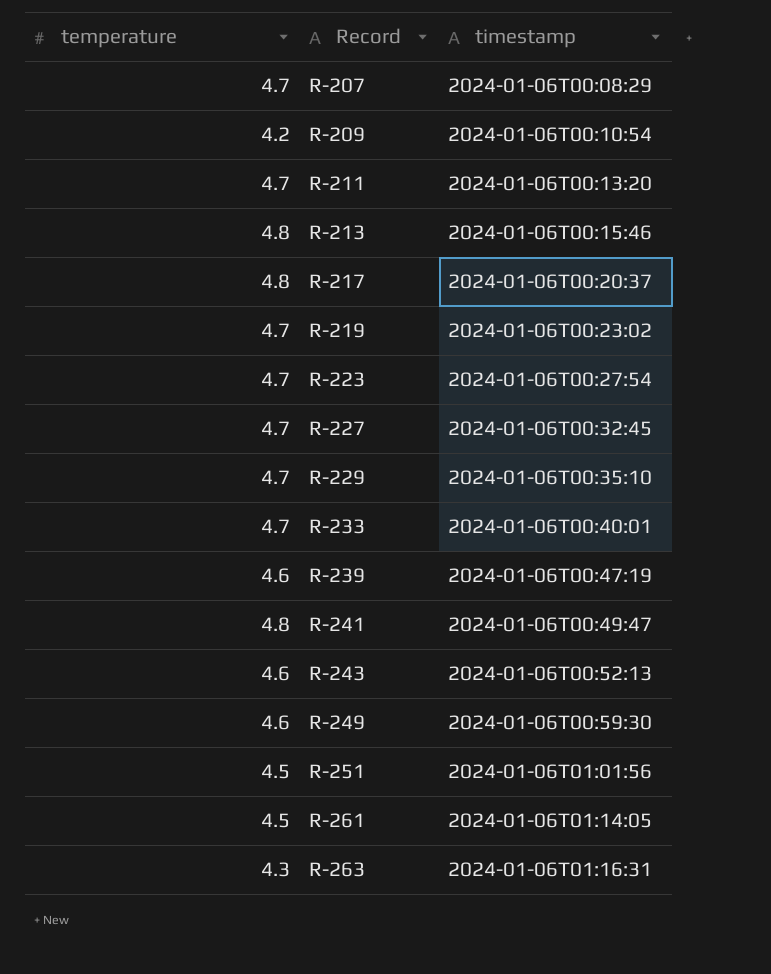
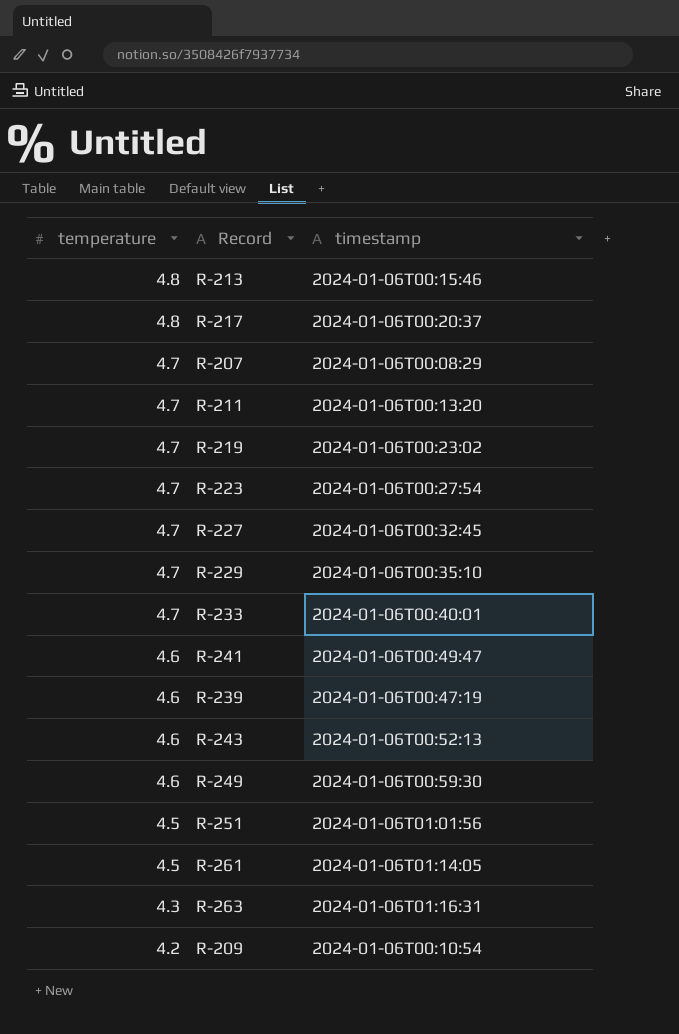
row order: Record ascending -> temperature descending
R-241 | temperature: 4.8 -> 4.6

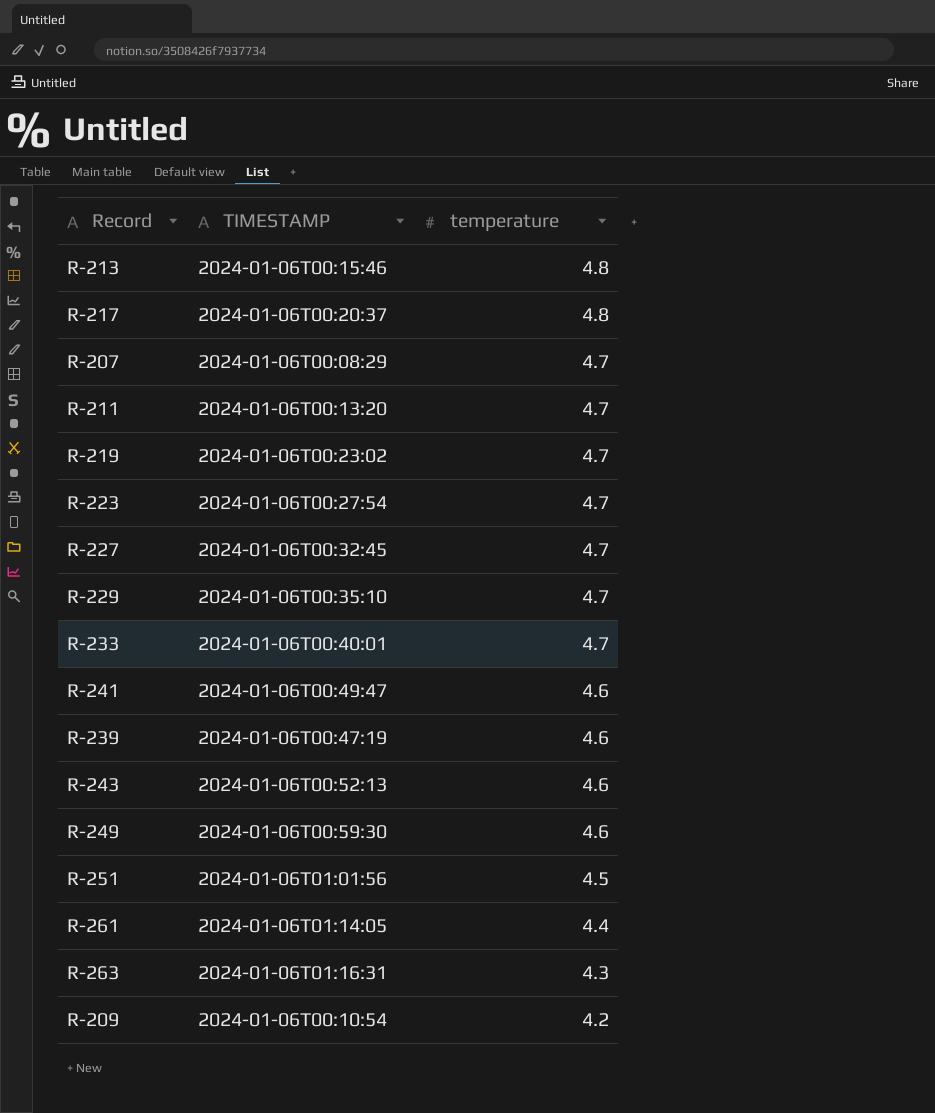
column name: timestamp -> TIMESTAMP
column temperature | position: 1 -> 3
R-261 | temperature: 4.5 -> 4.4

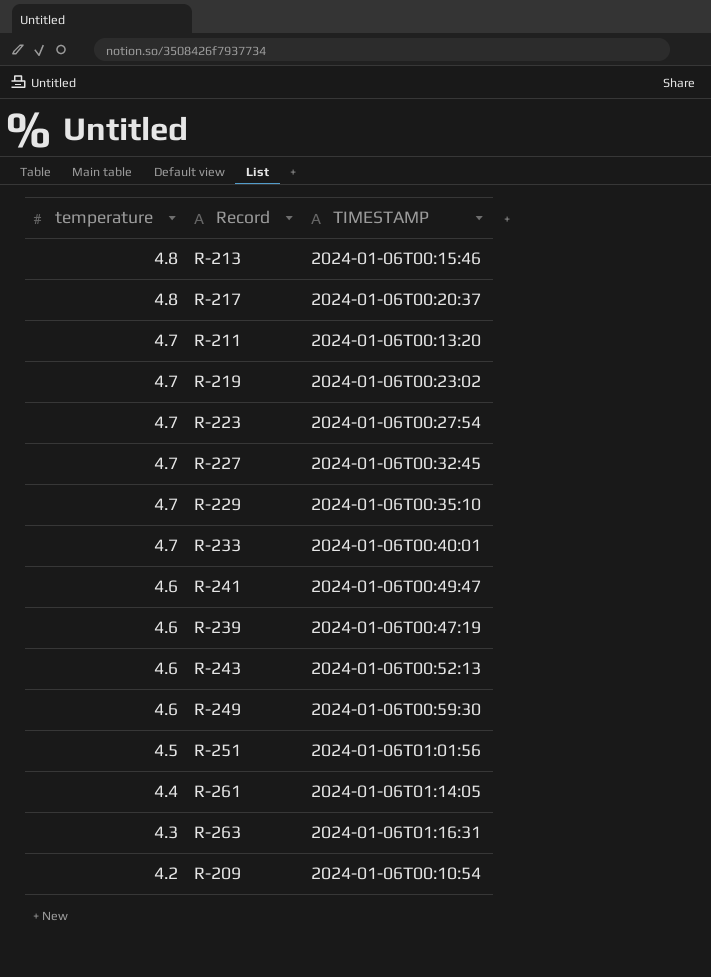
column temperature | position: 3 -> 1
row R-207: 2024-01-06T00:08:29 | 4.7 -> none

